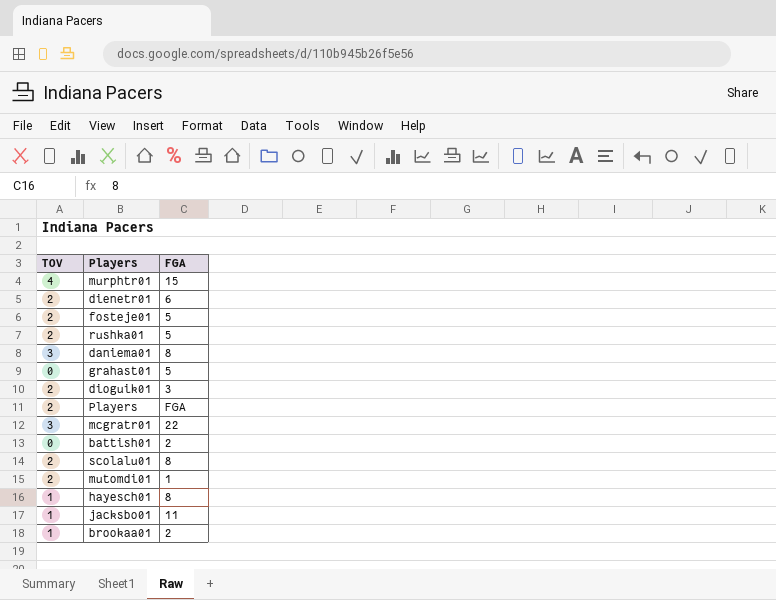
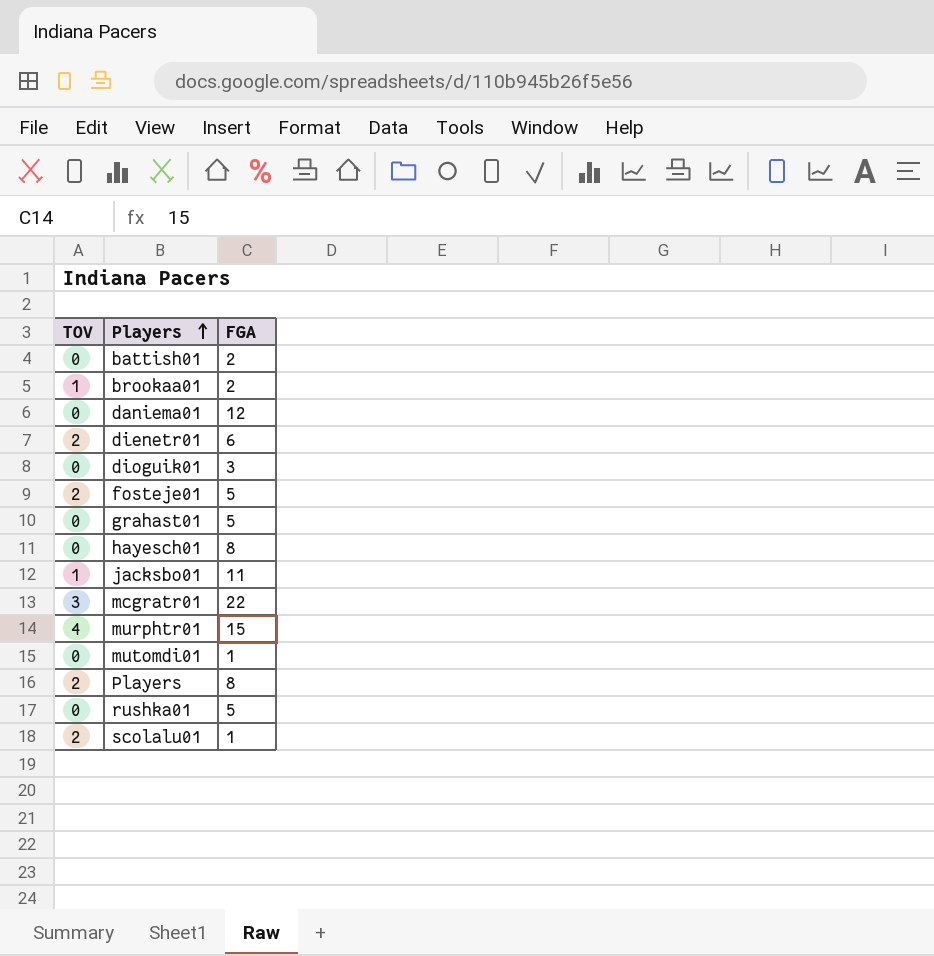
row order: none -> Players ascending
daniema01 | TOV: 3 -> 0
daniema01 | FGA: 8 -> 12
dioguik01 | TOV: 2 -> 0
hayesch01 | TOV: 1 -> 0
mutomdi01 | TOV: 2 -> 0
Players | FGA: FGA -> 8
rushka01 | TOV: 2 -> 0
scolalu01 | FGA: 8 -> 1

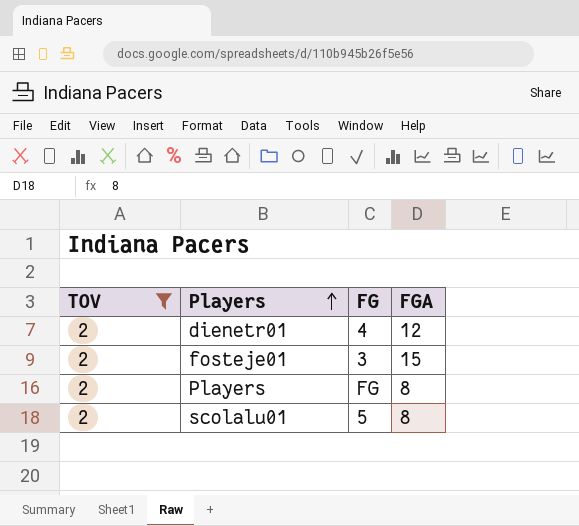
filter: none -> TOV = 2
column FG | position: none -> 3
dienetr01 | FGA: 6 -> 12
fosteje01 | FGA: 5 -> 15
scolalu01 | FGA: 1 -> 8

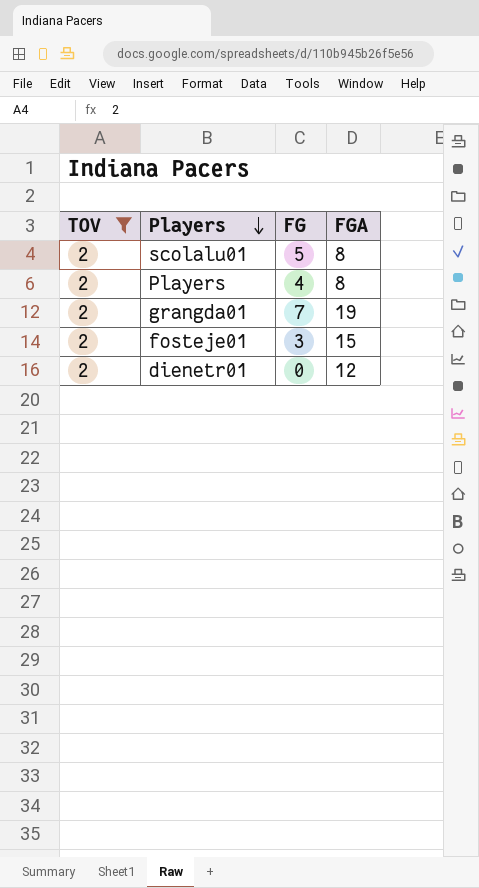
row order: Players ascending -> Players descending
Players | FG: FG -> 4
row grangda01: none -> 2 | 7 | 19
dienetr01 | FG: 4 -> 0

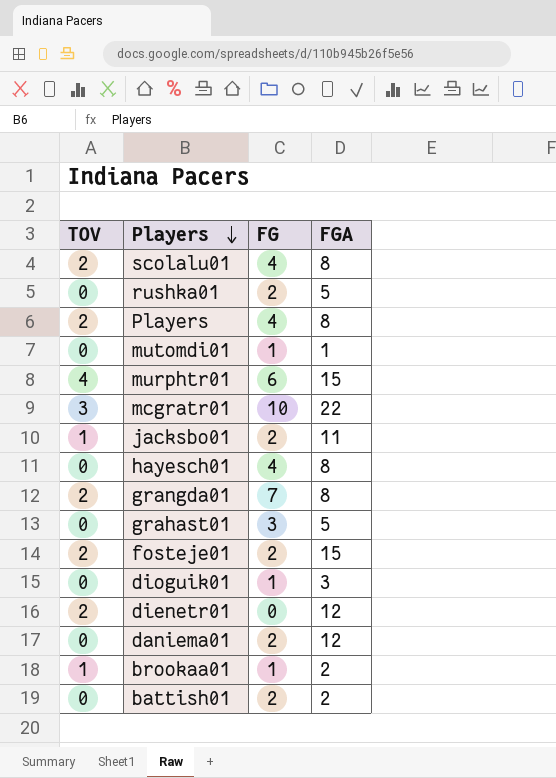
filter: TOV = 2 -> none
scolalu01 | FG: 5 -> 4
grangda01 | FGA: 19 -> 8
fosteje01 | FG: 3 -> 2

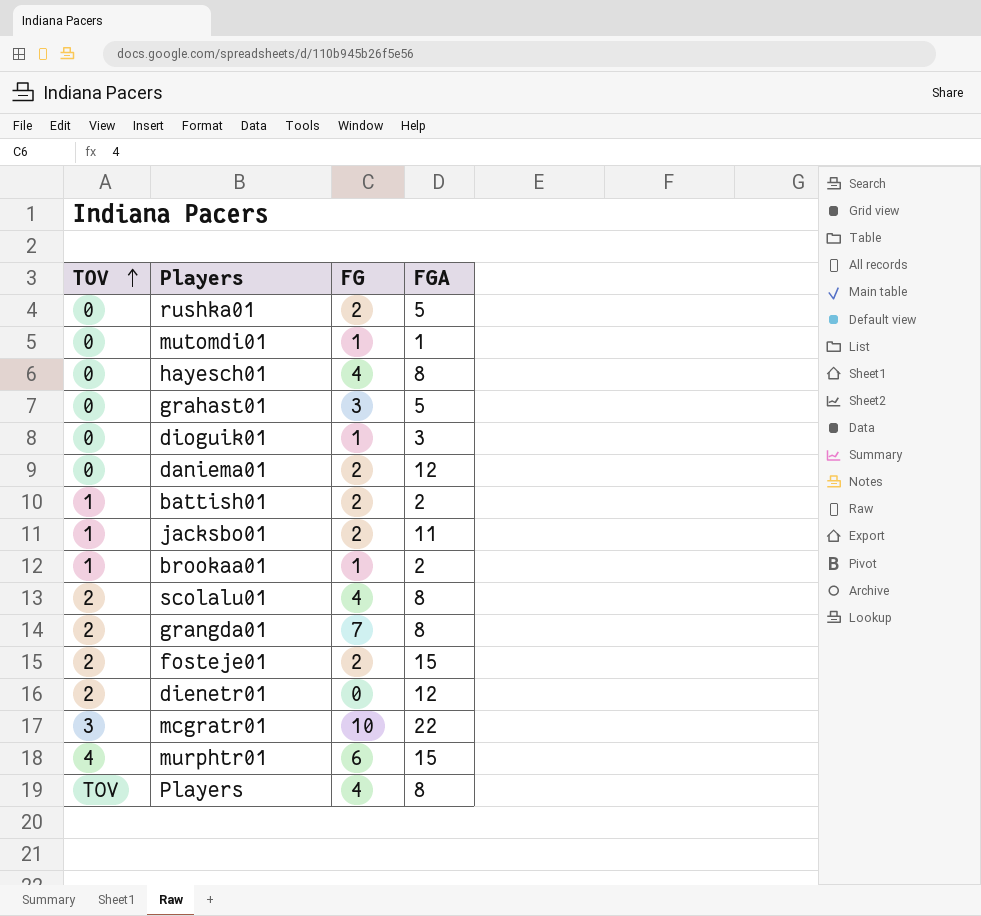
row order: Players descending -> TOV ascending
battish01 | TOV: 0 -> 1
Players | TOV: 2 -> TOV

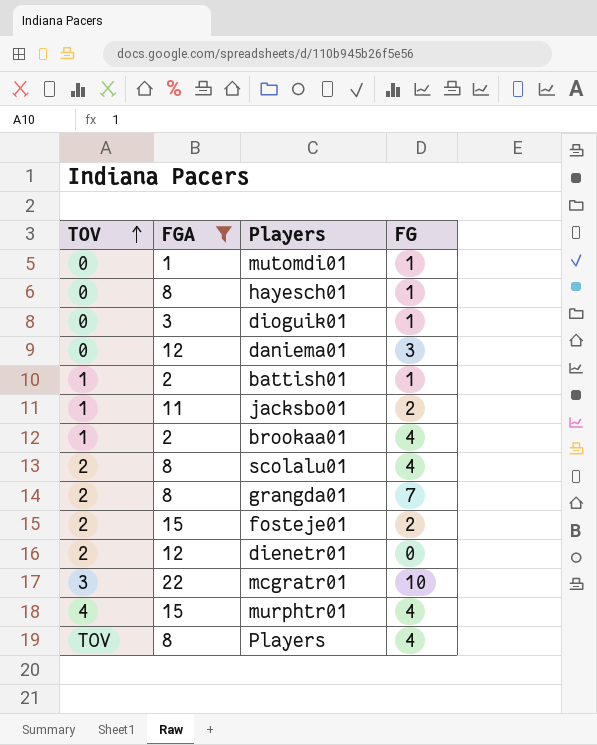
filter: none -> FGA != 5
column FGA | position: 4 -> 2
hayesch01 | FG: 4 -> 1
daniema01 | FG: 2 -> 3
battish01 | FG: 2 -> 1
brookaa01 | FG: 1 -> 4
murphtr01 | FG: 6 -> 4

